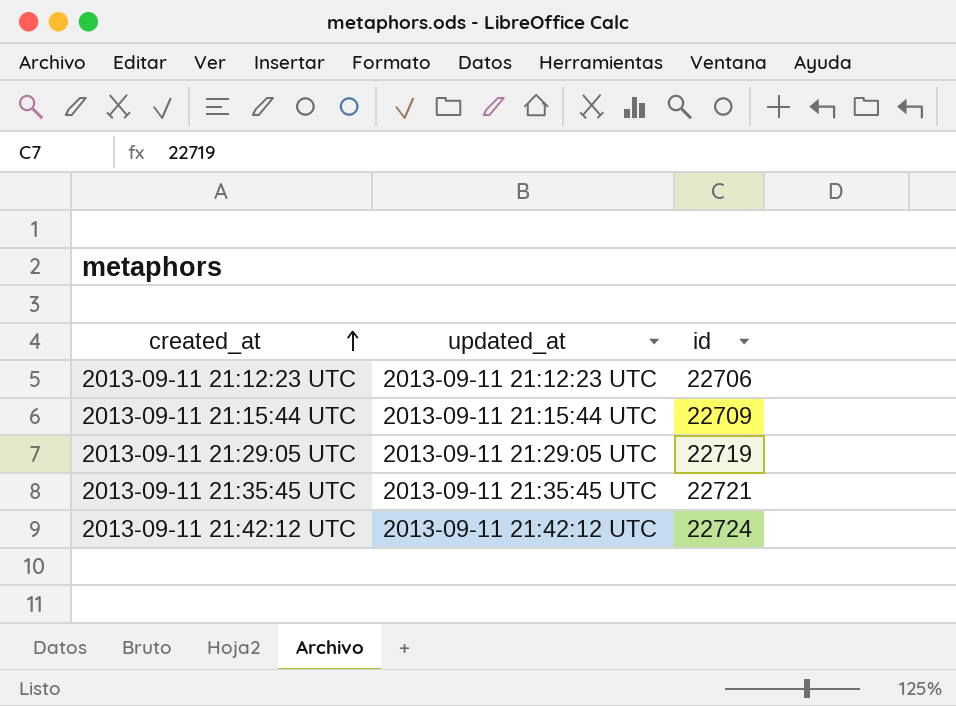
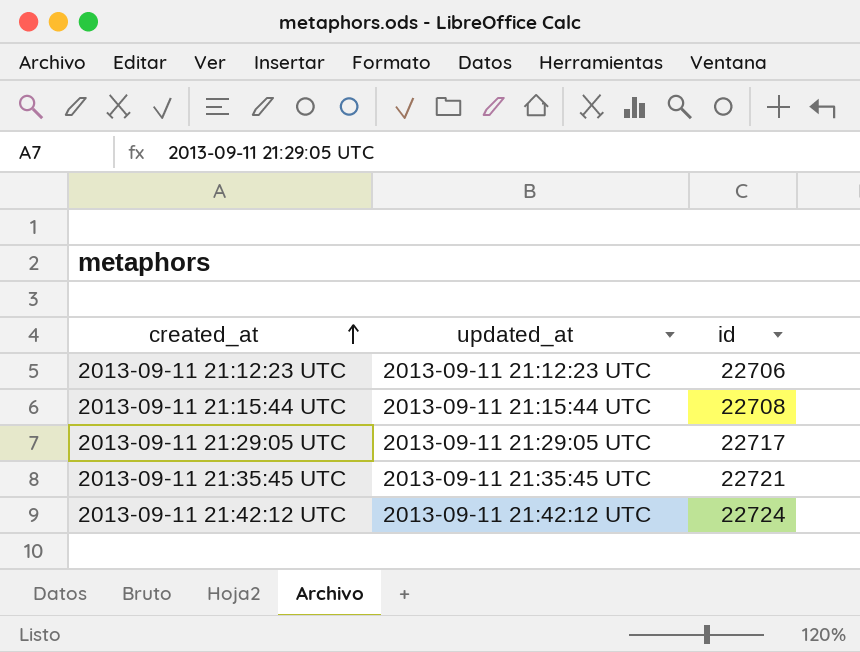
2013-09-11 21:15:44 UTC | id: 22709 -> 22708
2013-09-11 21:29:05 UTC | id: 22719 -> 22717

